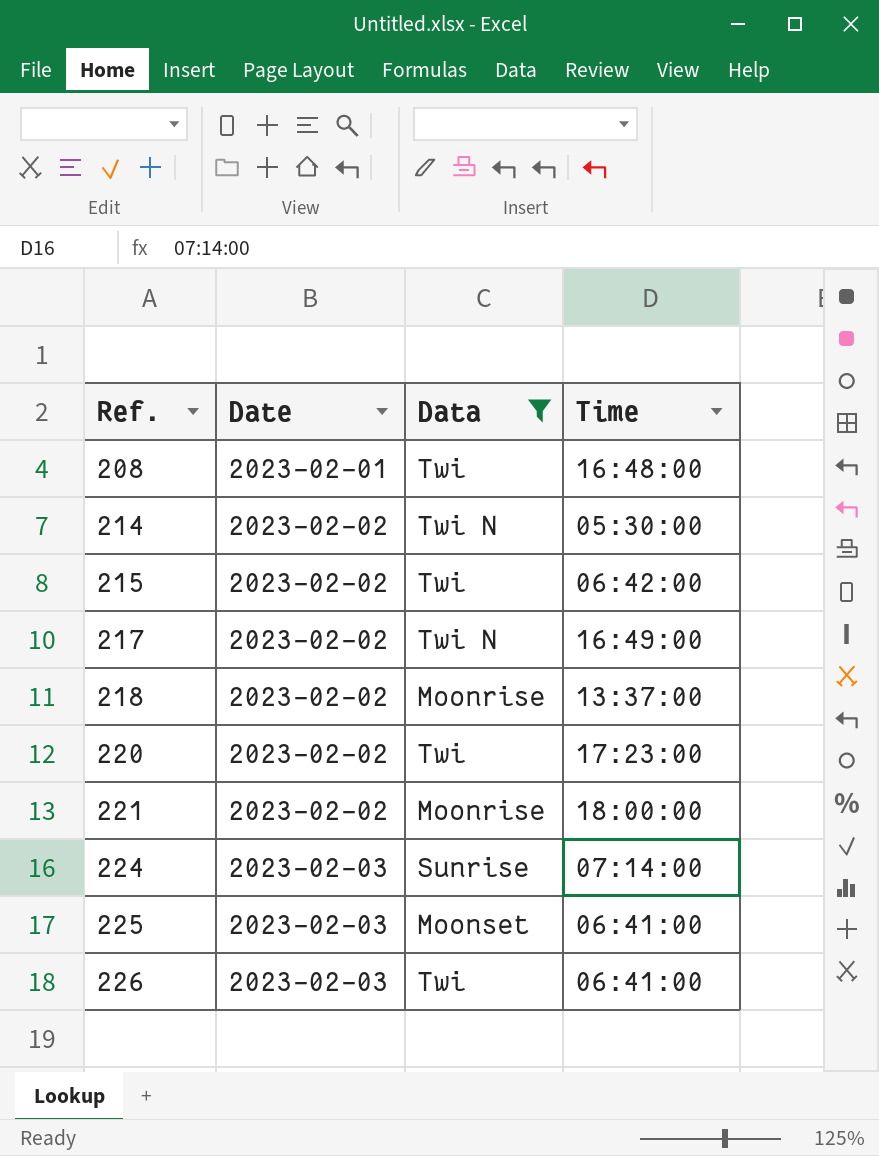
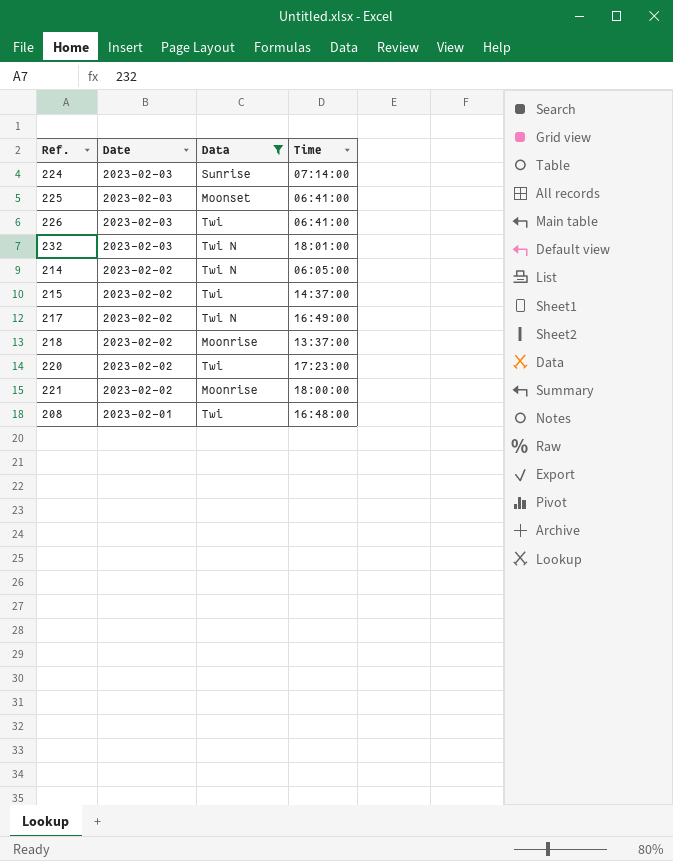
row order: Ref. ascending -> Date descending
row 232: none -> 2023-02-03 | Twi N | 18:01:00
214 | Time: 05:30:00 -> 06:05:00
215 | Time: 06:42:00 -> 14:37:00

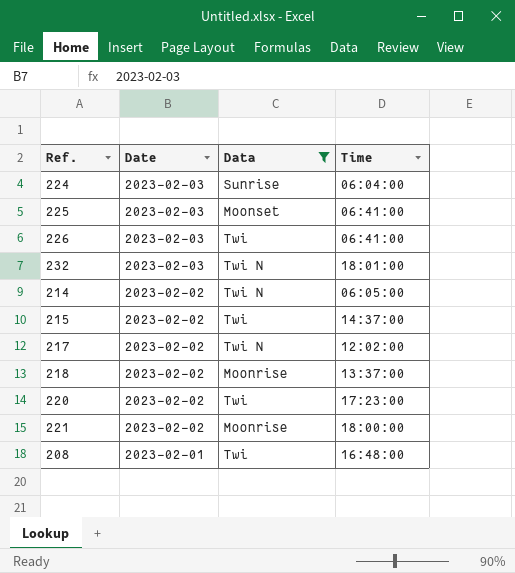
224 | Time: 07:14:00 -> 06:04:00
217 | Time: 16:49:00 -> 12:02:00

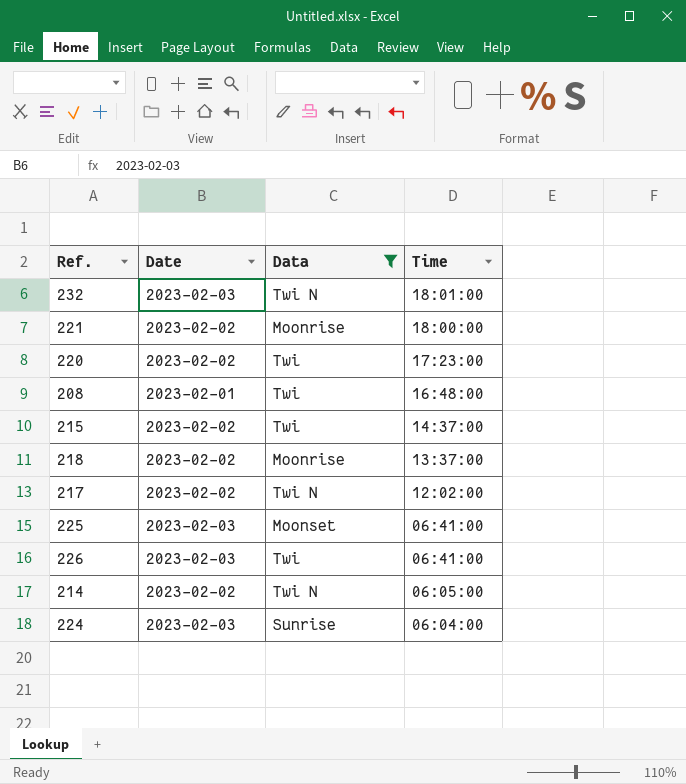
row order: Date descending -> Time descending

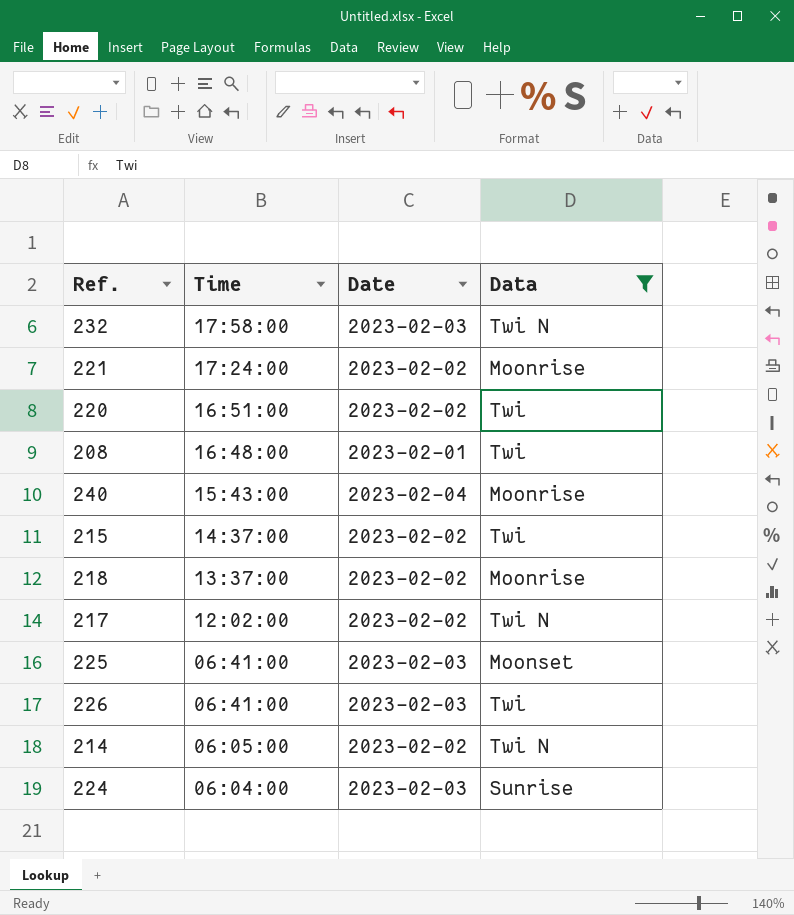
column Time | position: 4 -> 2
232 | Time: 18:01:00 -> 17:58:00
221 | Time: 18:00:00 -> 17:24:00
220 | Time: 17:23:00 -> 16:51:00
row 240: none -> 15:43:00 | 2023-02-04 | Moonrise

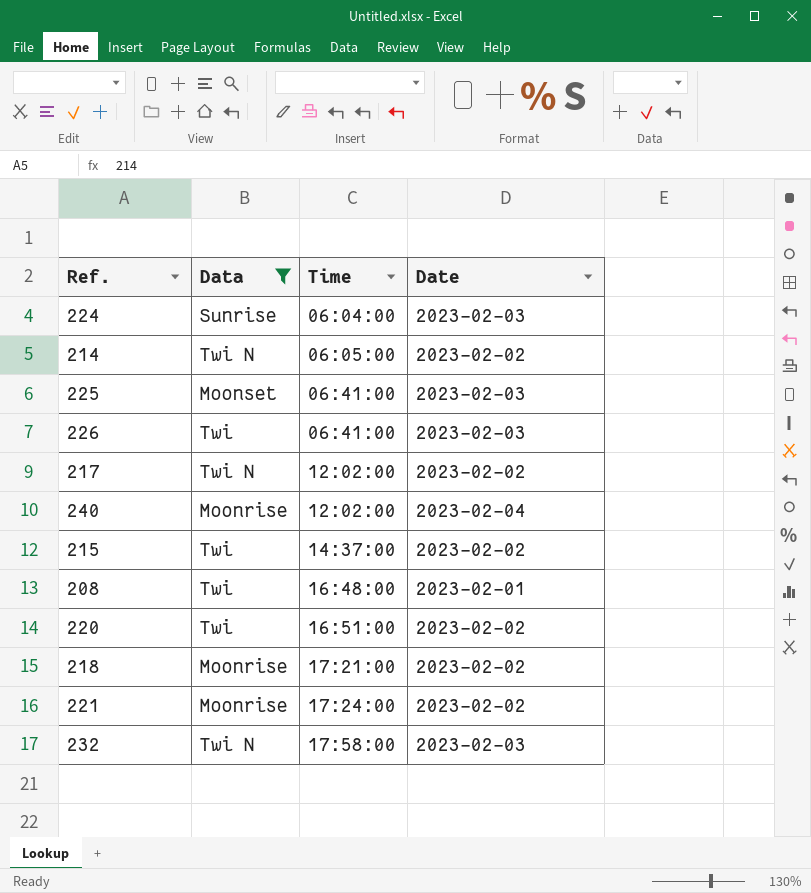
row order: Time descending -> Time ascending
column Data | position: 4 -> 2
240 | Time: 15:43:00 -> 12:02:00
218 | Time: 13:37:00 -> 17:21:00

